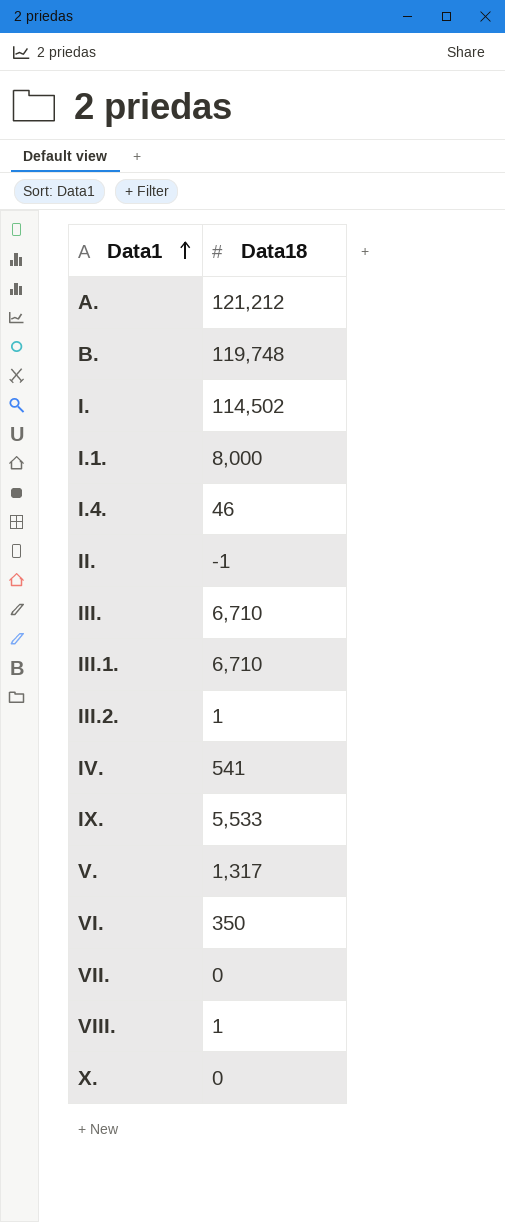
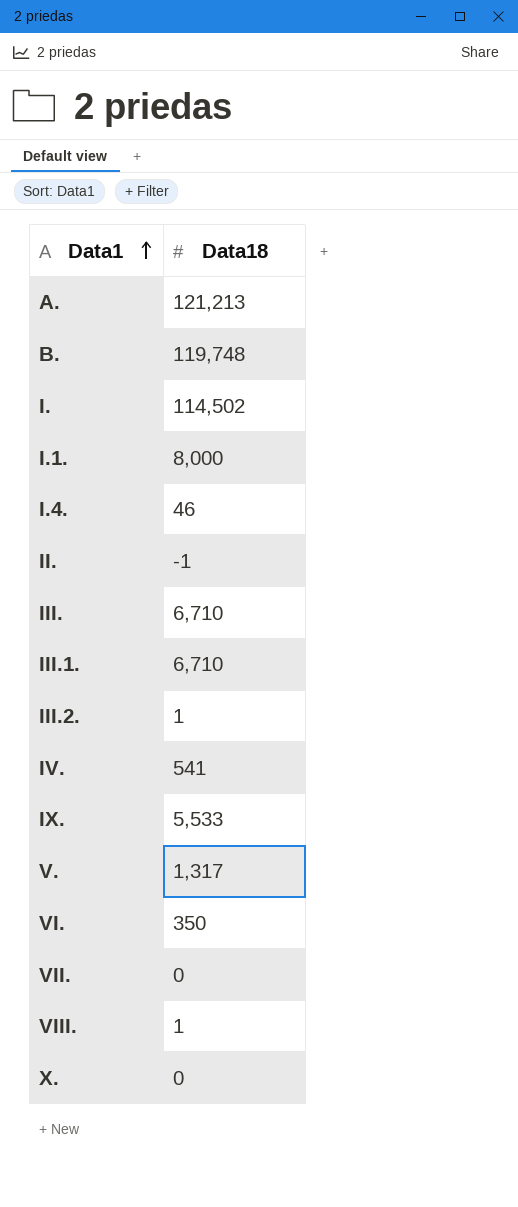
A. | Data18: 121,212 -> 121,213

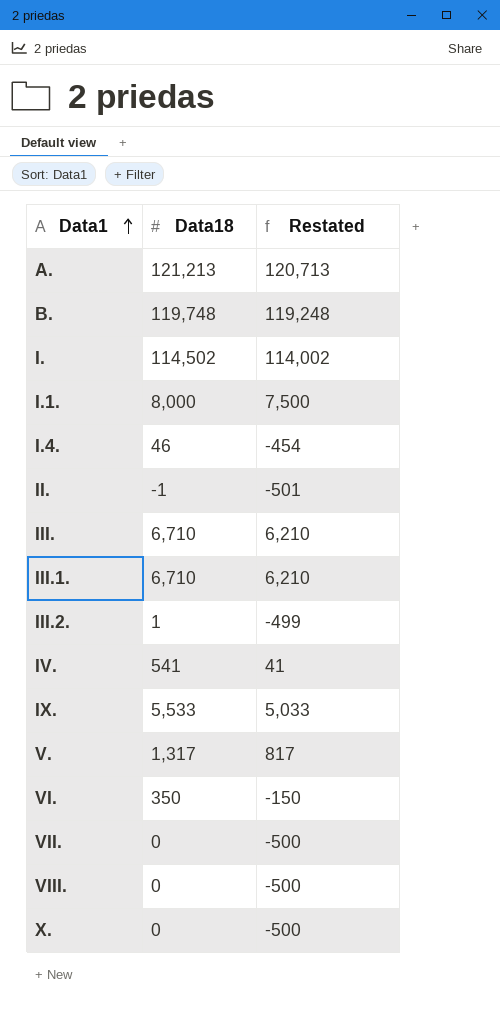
column Restated | formula: none -> [Data18] - 500
VIII. | Data18: 1 -> 0

